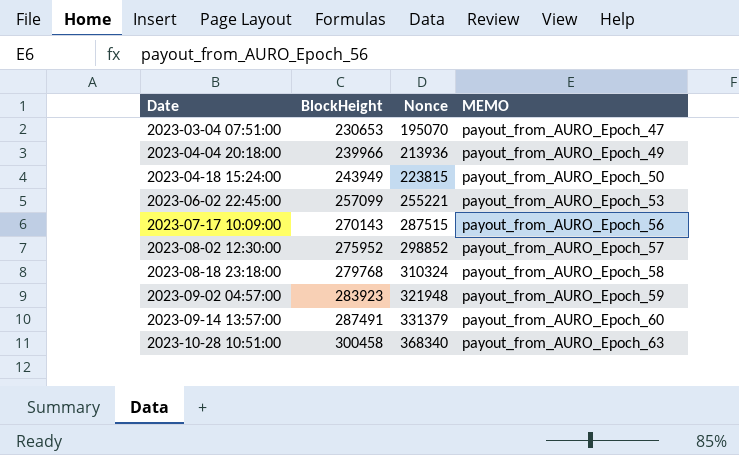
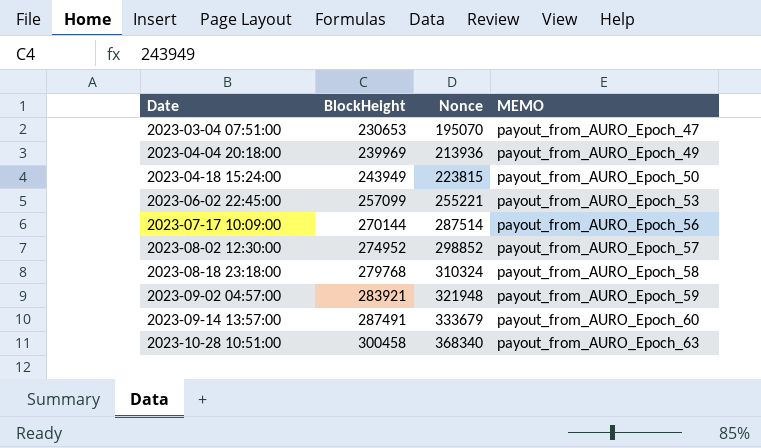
2023-04-04 20:18:00 | BlockHeight: 239966 -> 239969
2023-07-17 10:09:00 | BlockHeight: 270143 -> 270144
2023-07-17 10:09:00 | Nonce: 287515 -> 287514
2023-08-02 12:30:00 | BlockHeight: 275952 -> 274952
2023-09-02 04:57:00 | BlockHeight: 283923 -> 283921
2023-09-14 13:57:00 | Nonce: 331379 -> 333679

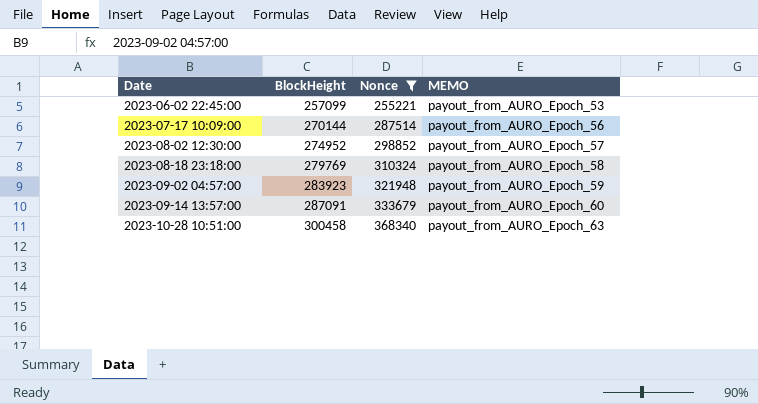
filter: none -> Nonce >= 255221
2023-08-18 23:18:00 | BlockHeight: 279768 -> 279769
2023-09-02 04:57:00 | BlockHeight: 283921 -> 283923
2023-09-14 13:57:00 | BlockHeight: 287491 -> 287091

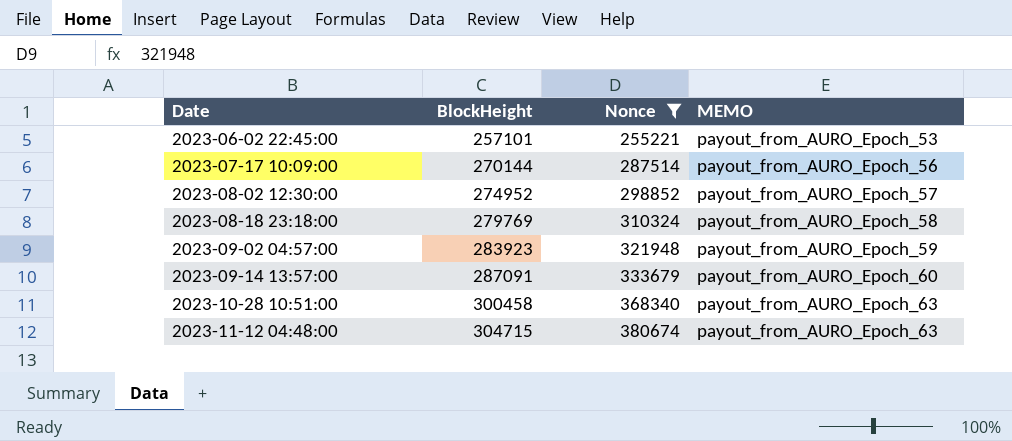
2023-06-02 22:45:00 | BlockHeight: 257099 -> 257101
row 2023-11-12 04:48:00: none -> 304715 | 380674 | payout_from_AURO_Epoch_63

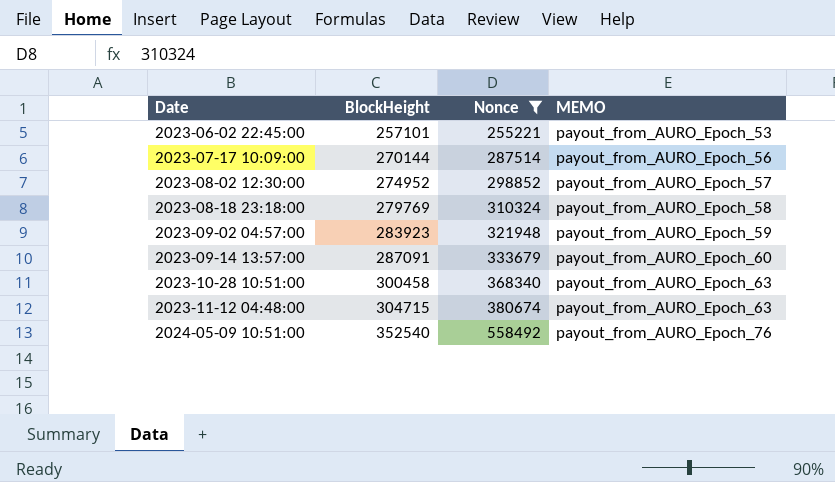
row 2024-05-09 10:51:00: none -> 352540 | 558492 | payout_from_AURO_Epoch_76

